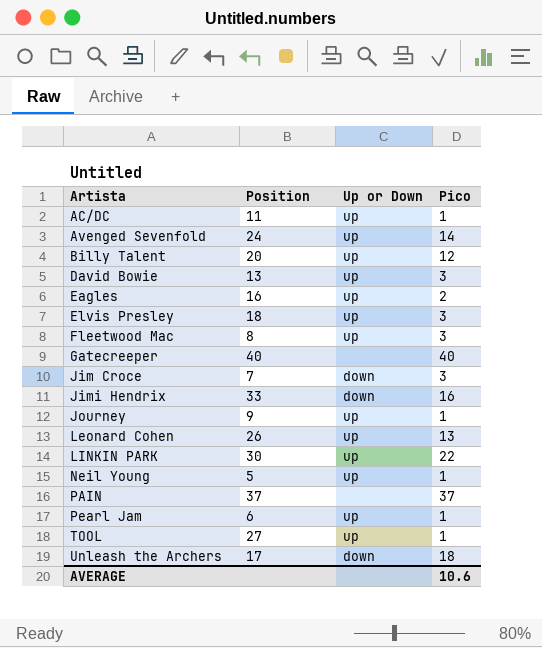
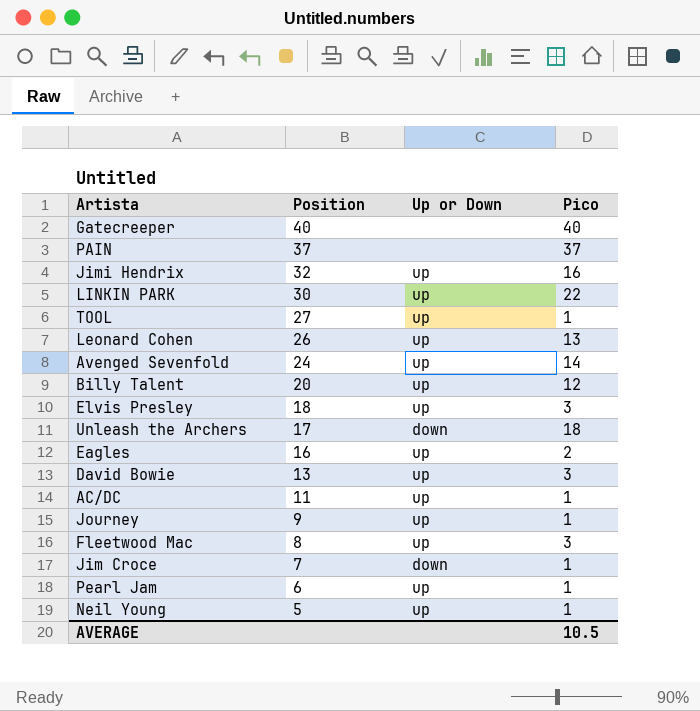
row order: Artista ascending -> Position descending
Jimi Hendrix | Position: 33 -> 32
Jimi Hendrix | Up or Down: down -> up
Jim Croce | Pico: 3 -> 1
AVERAGE | Pico: 10.6 -> 10.5

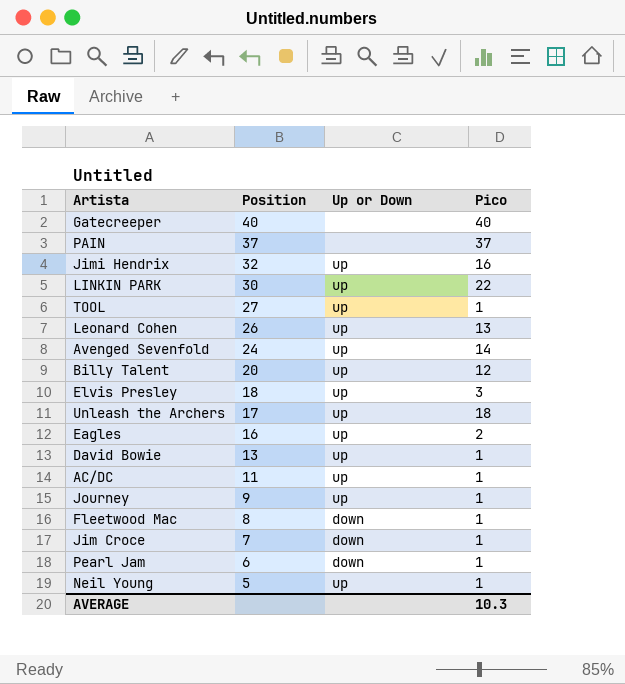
Unleash the Archers | Up or Down: down -> up
David Bowie | Pico: 3 -> 1
Fleetwood Mac | Up or Down: up -> down
Fleetwood Mac | Pico: 3 -> 1
Pearl Jam | Up or Down: up -> down
AVERAGE | Pico: 10.5 -> 10.3

